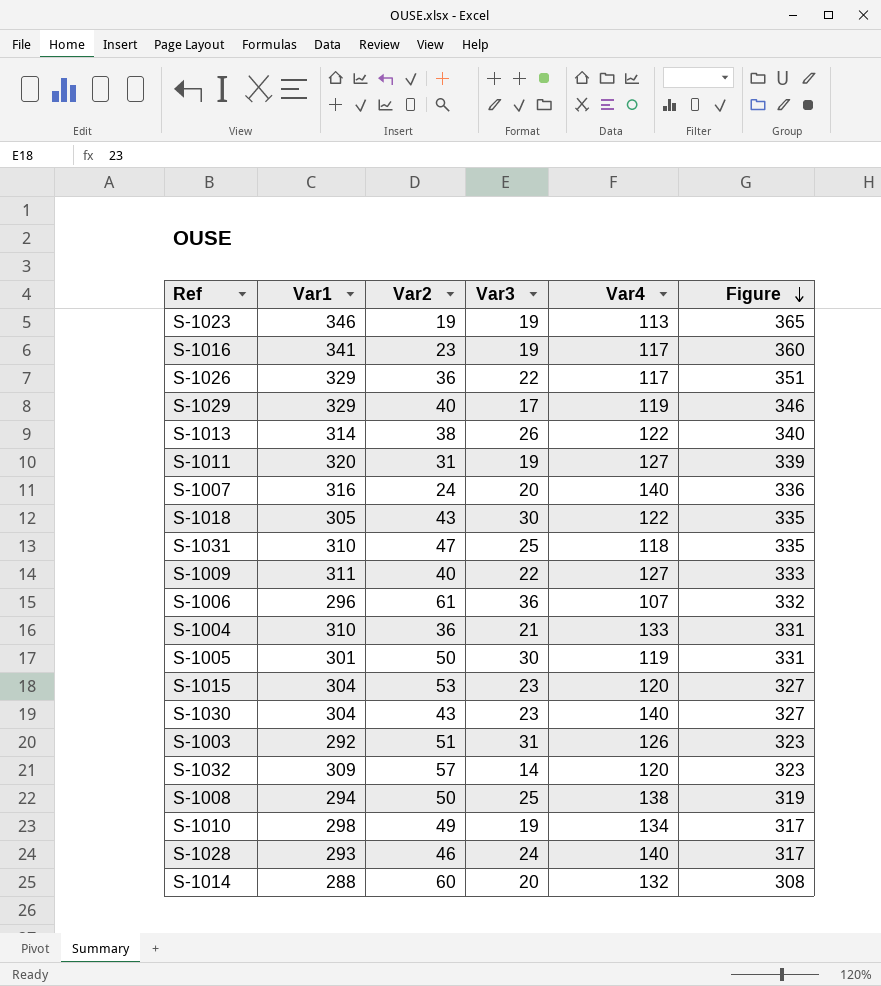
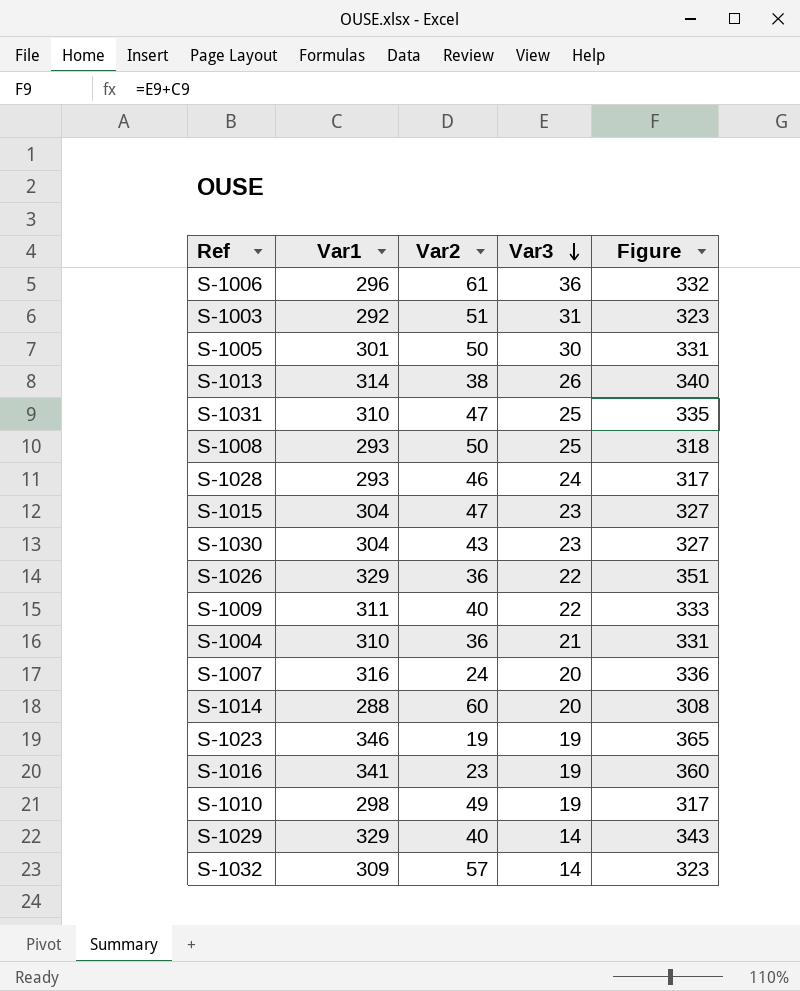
row order: Figure descending -> Var3 descending
column Var4 | position: 5 -> none
row S-1011: 320 | 31 | 19 | 127 | 339 -> none
row S-1018: 305 | 43 | 30 | 122 | 335 -> none
S-1008 | Var1: 294 -> 293
S-1008 | Figure: 319 -> 318
S-1015 | Var2: 53 -> 47
S-1029 | Var3: 17 -> 14
S-1029 | Figure: 346 -> 343

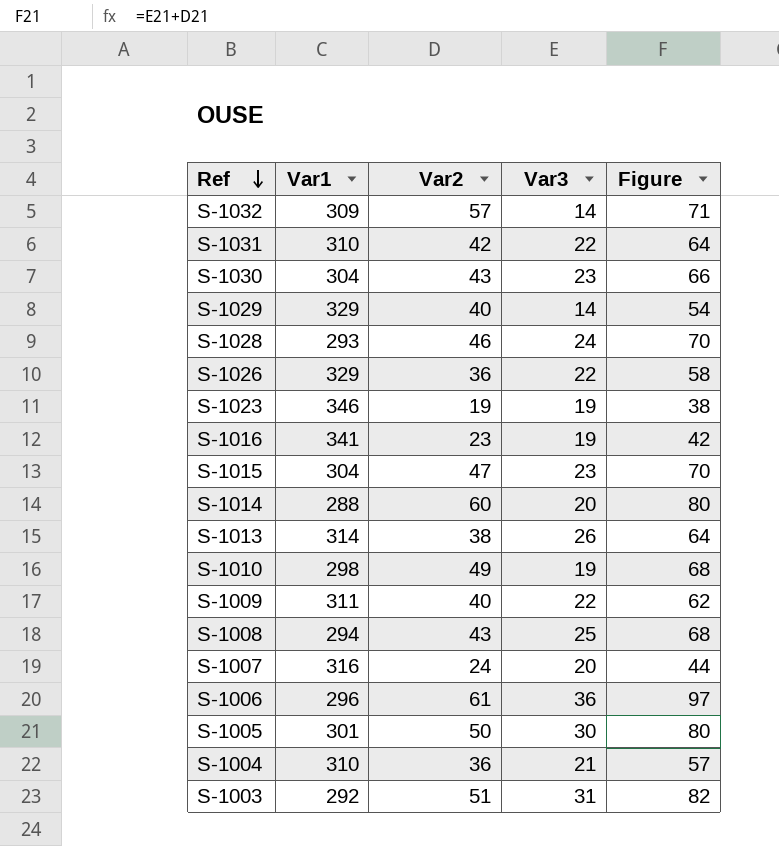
row order: Var3 descending -> Ref descending
column Figure | formula: [Var1] + [Var3] -> [Var2] + [Var3]
S-1031 | Var2: 47 -> 42
S-1031 | Var3: 25 -> 22
S-1008 | Var1: 293 -> 294
S-1008 | Var2: 50 -> 43

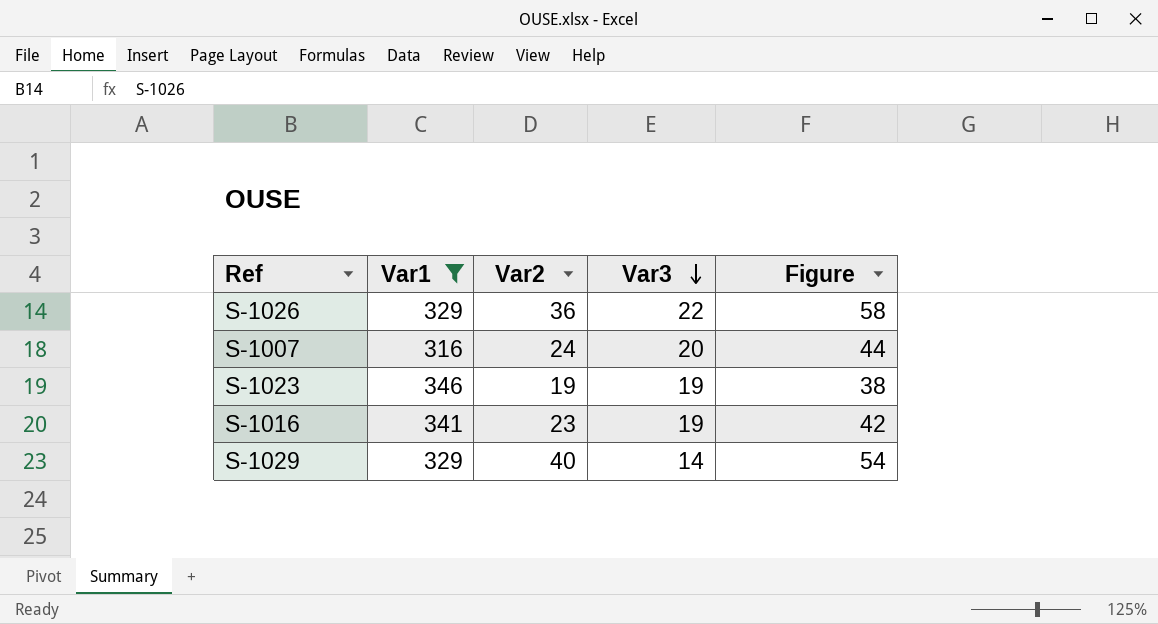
filter: none -> Var1 >= 316
row order: Ref descending -> Var3 descending

